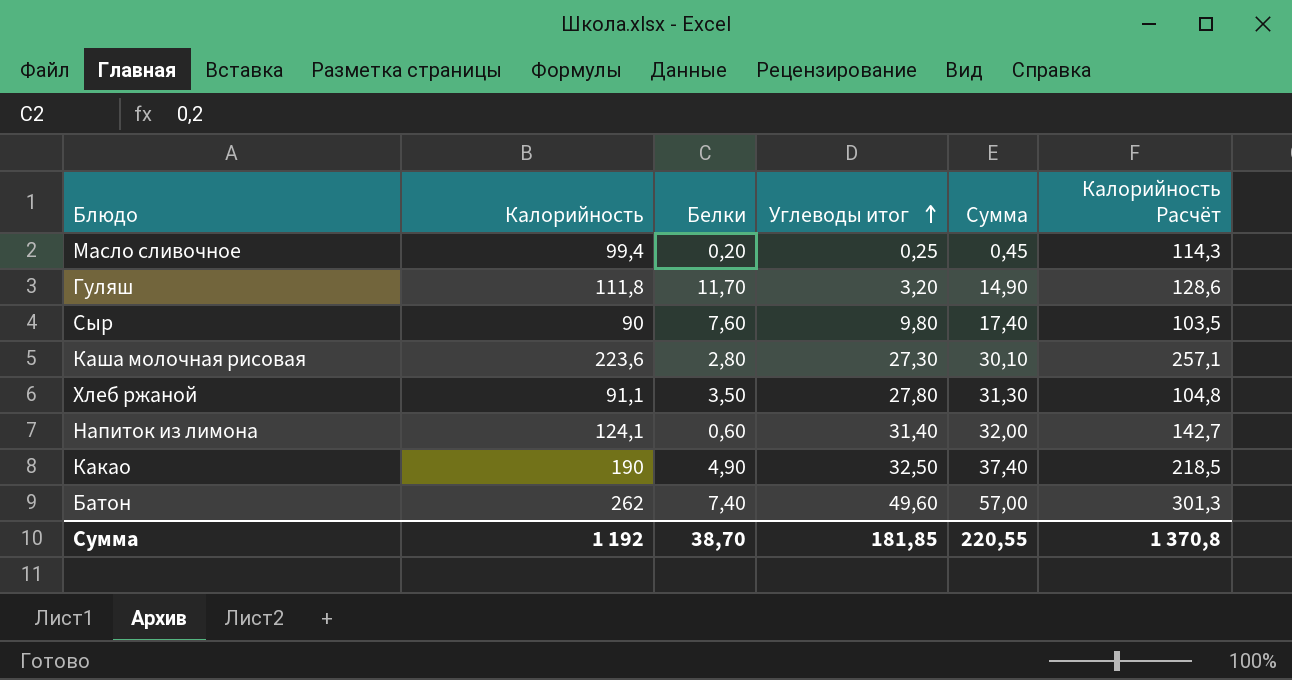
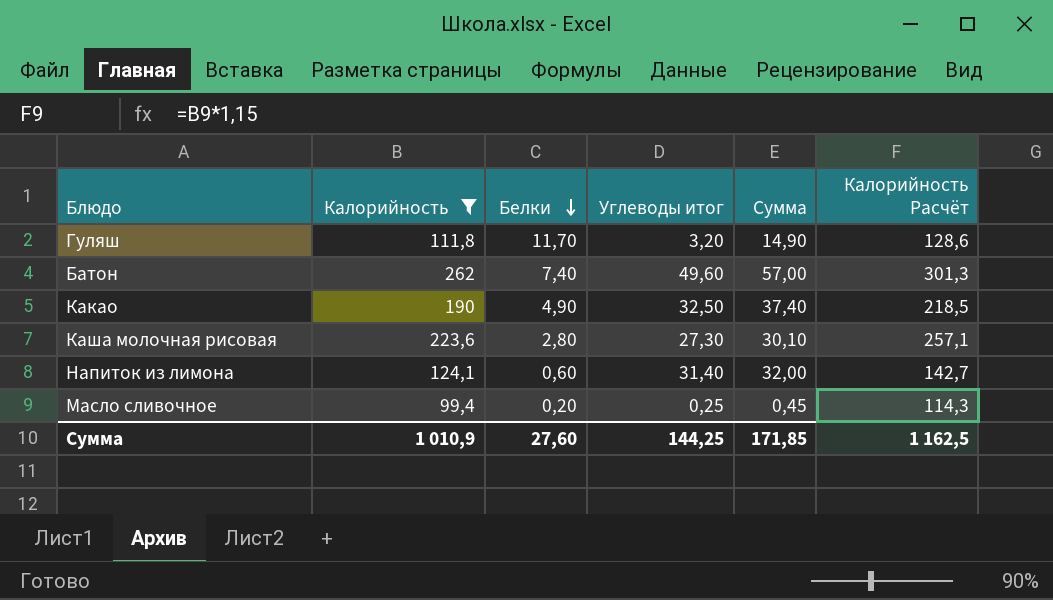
filter: none -> Калорийность >= 99,4
row order: Углеводы итог ascending -> Белки descending
Сумма | Калорийность: 1 192 -> 1 010,9
Сумма | Белки: 38,70 -> 27,60
Сумма | Углеводы итог: 181,85 -> 144,25
Сумма | Сумма: 220,55 -> 171,85
Сумма | Калорийность Расчёт: 1 370,8 -> 1 162,5

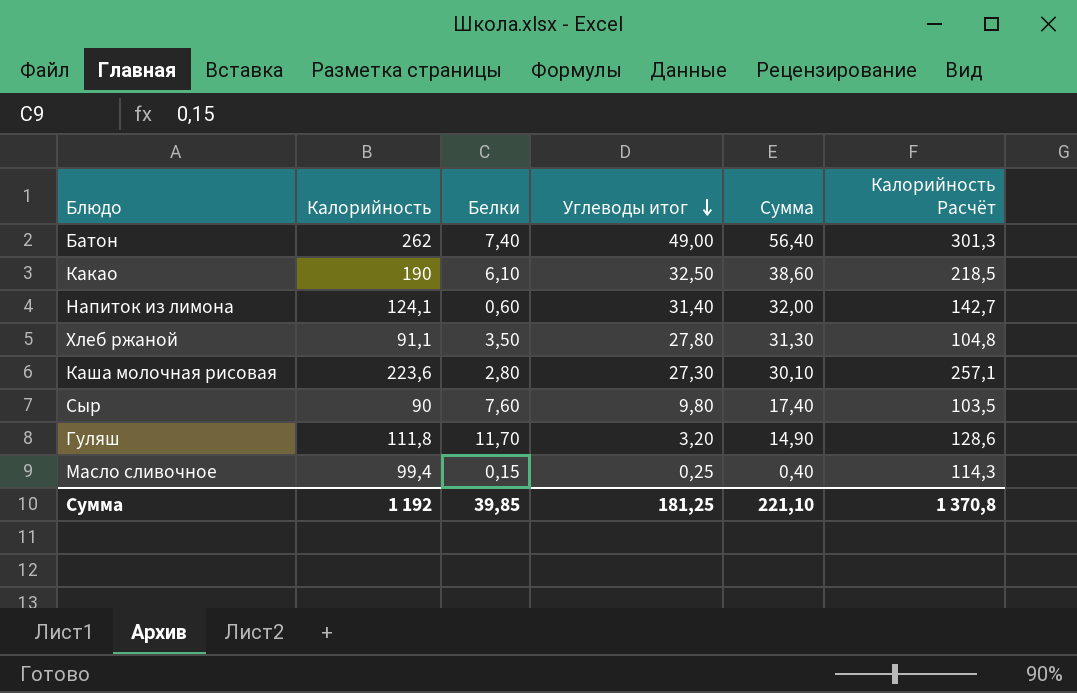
filter: Калорийность >= 99,4 -> none
row order: Белки descending -> Углеводы итог descending
Батон | Углеводы итог: 49,60 -> 49,00
Батон | Сумма: 57,00 -> 56,40
Какао | Белки: 4,90 -> 6,10
Какао | Сумма: 37,40 -> 38,60
Масло сливочное | Белки: 0,20 -> 0,15
Масло сливочное | Сумма: 0,45 -> 0,40
Сумма | Калорийность: 1 010,9 -> 1 192
Сумма | Белки: 27,60 -> 39,85
Сумма | Углеводы итог: 144,25 -> 181,25
Сумма | Сумма: 171,85 -> 221,10
Сумма | Калорийность Расчёт: 1 162,5 -> 1 370,8

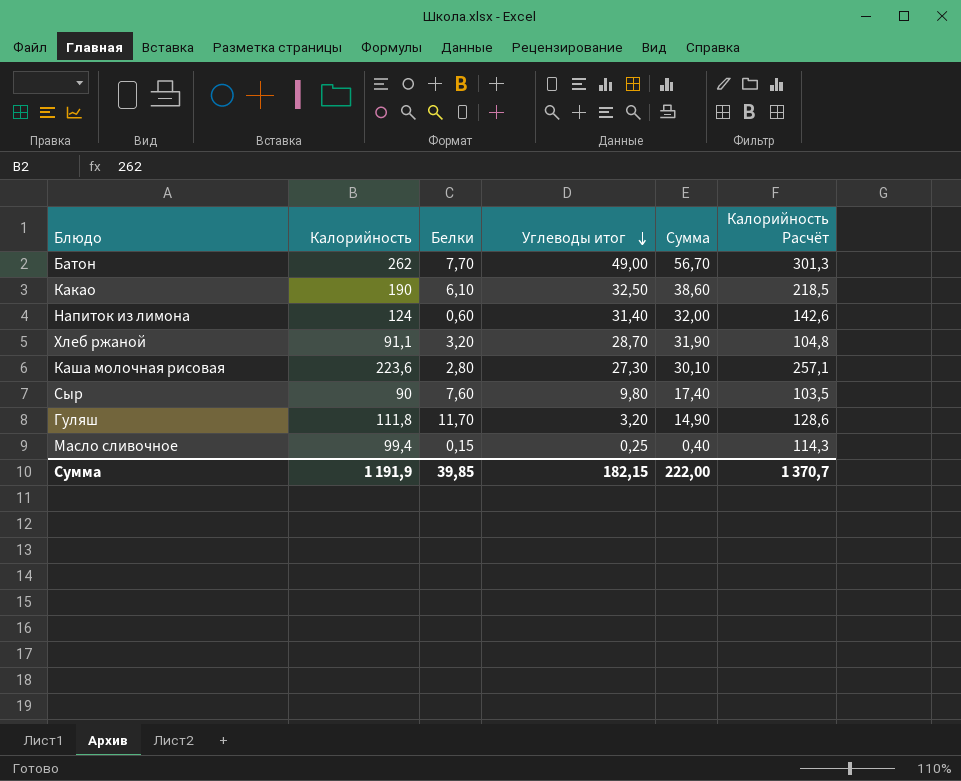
Батон | Белки: 7,40 -> 7,70
Батон | Сумма: 56,40 -> 56,70
Напиток из лимона | Калорийность: 124,1 -> 124
Напиток из лимона | Калорийность Расчёт: 142,7 -> 142,6
Хлеб ржаной | Белки: 3,50 -> 3,20
Хлеб ржаной | Углеводы итог: 27,80 -> 28,70
Хлеб ржаной | Сумма: 31,30 -> 31,90
Сумма | Калорийность: 1 192 -> 1 191,9
Сумма | Углеводы итог: 181,25 -> 182,15
Сумма | Сумма: 221,10 -> 222,00
Сумма | Калорийность Расчёт: 1 370,8 -> 1 370,7

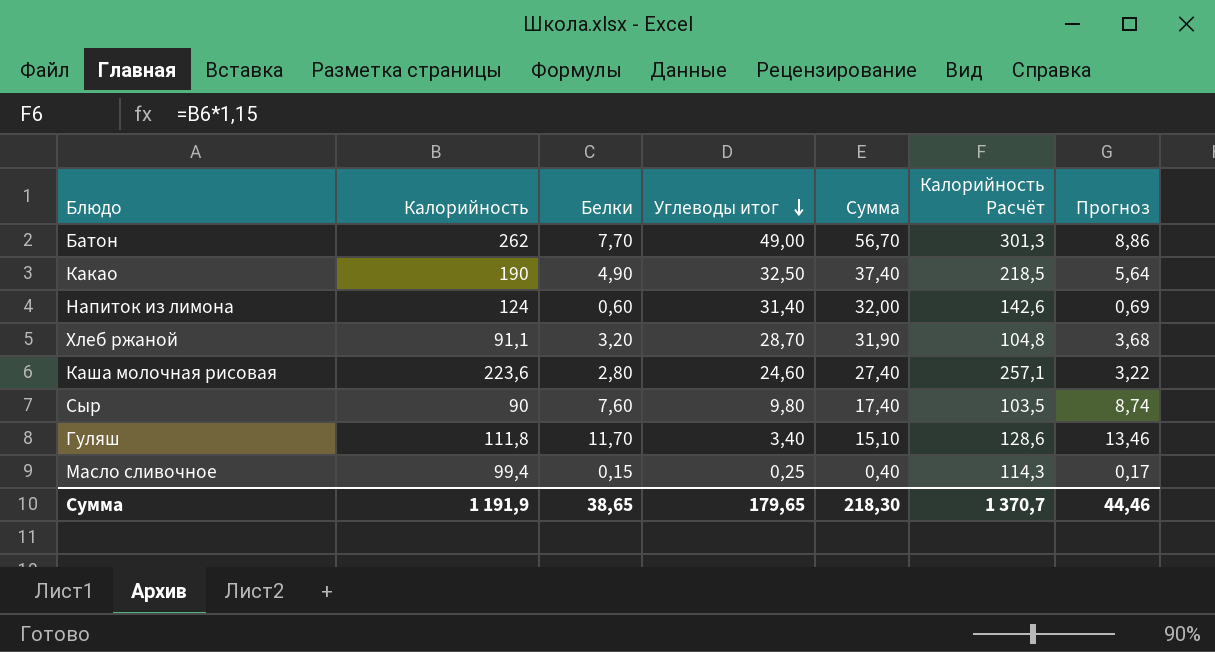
column Прогноз | formula: none -> [Белки] * 1,15
Какао | Белки: 6,10 -> 4,90
Какао | Сумма: 38,60 -> 37,40
Каша молочная рисовая | Углеводы итог: 27,30 -> 24,60
Каша молочная рисовая | Сумма: 30,10 -> 27,40
Гуляш | Углеводы итог: 3,20 -> 3,40
Гуляш | Сумма: 14,90 -> 15,10
Сумма | Белки: 39,85 -> 38,65
Сумма | Углеводы итог: 182,15 -> 179,65
Сумма | Сумма: 222,00 -> 218,30

